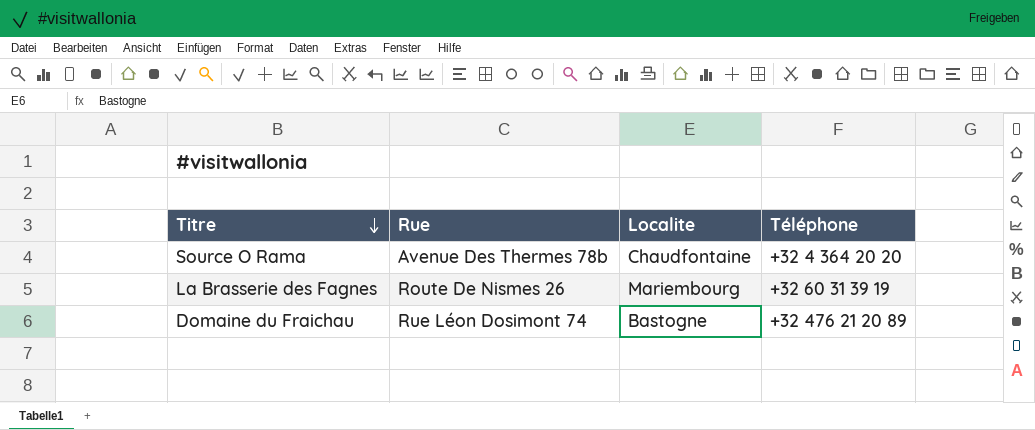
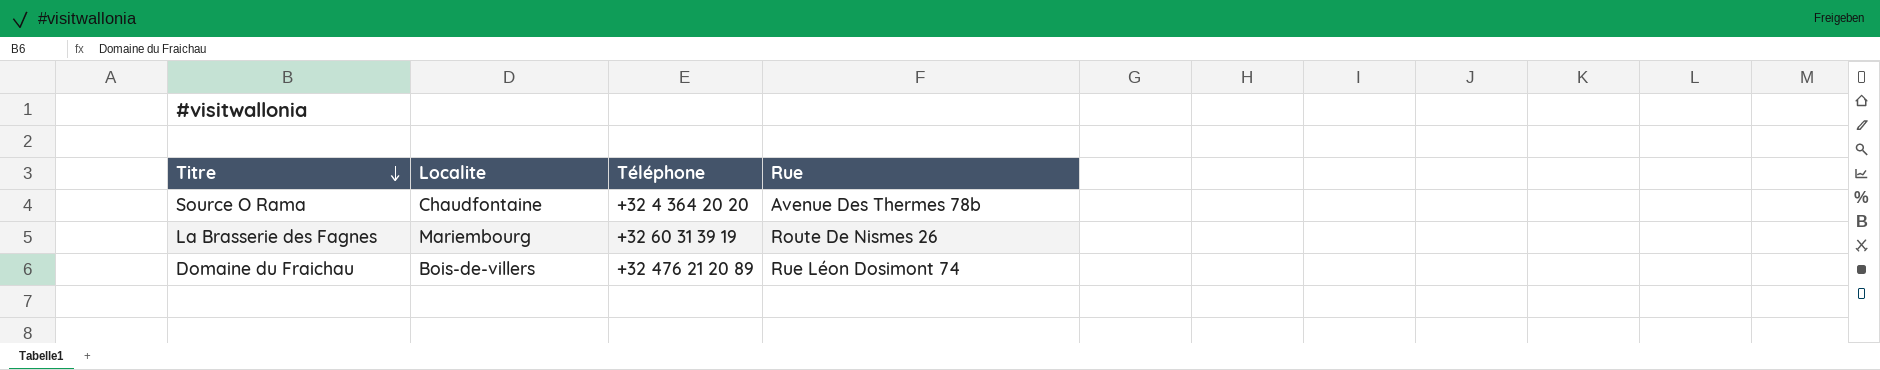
column Rue | position: 2 -> 4
Domaine du Fraichau | Localite: Bastogne -> Bois-de-villers

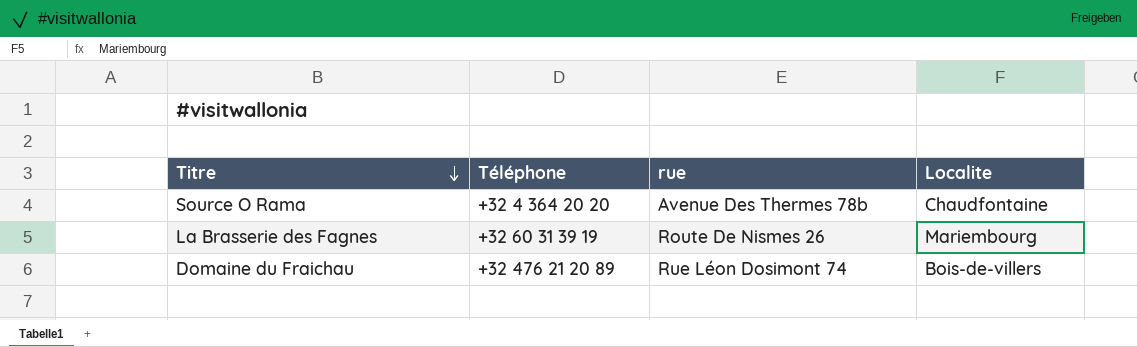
column name: Rue -> rue
column Localite | position: 2 -> 4

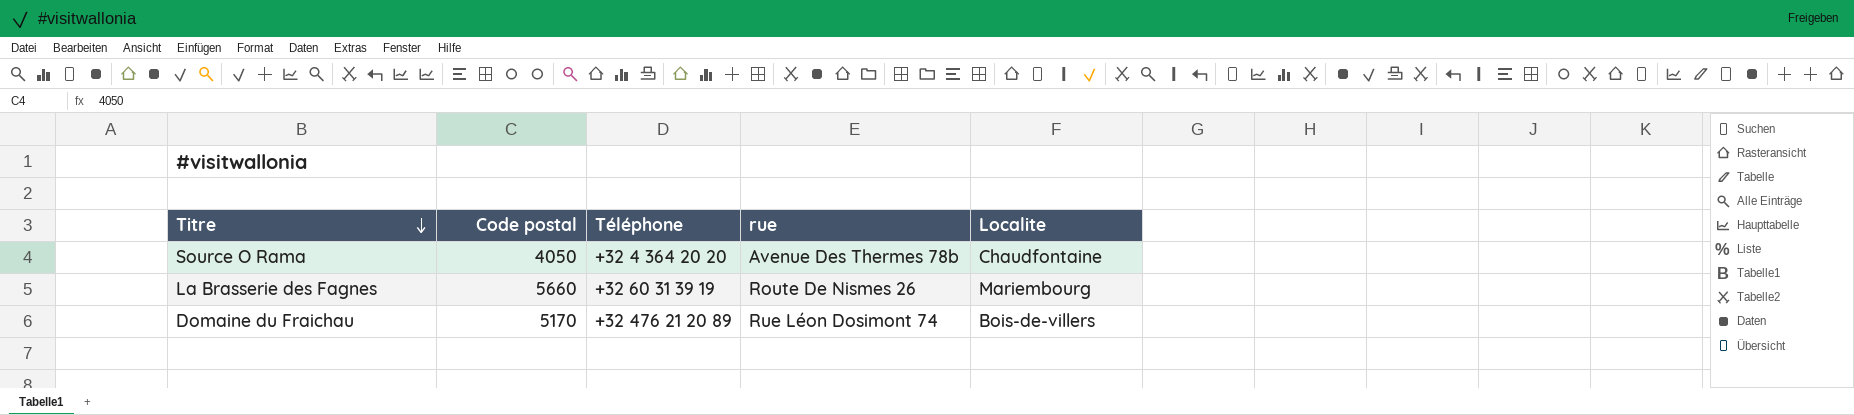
column Code postal | position: none -> 2

